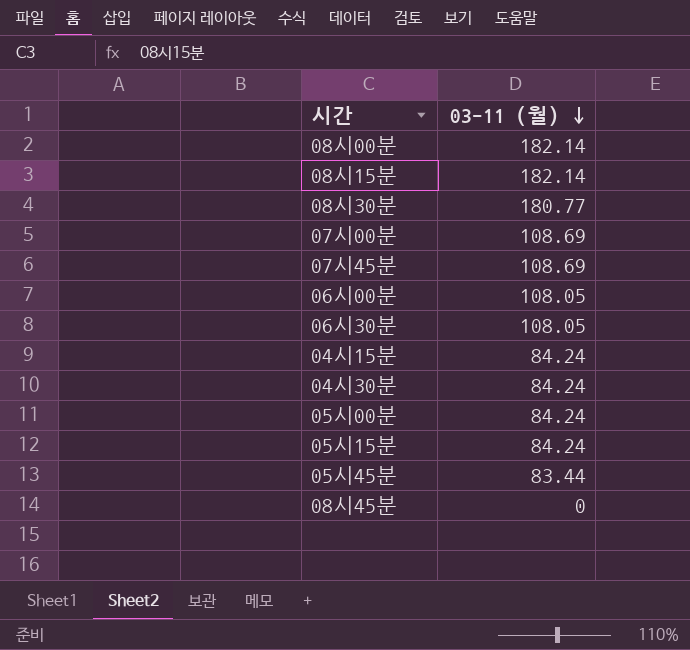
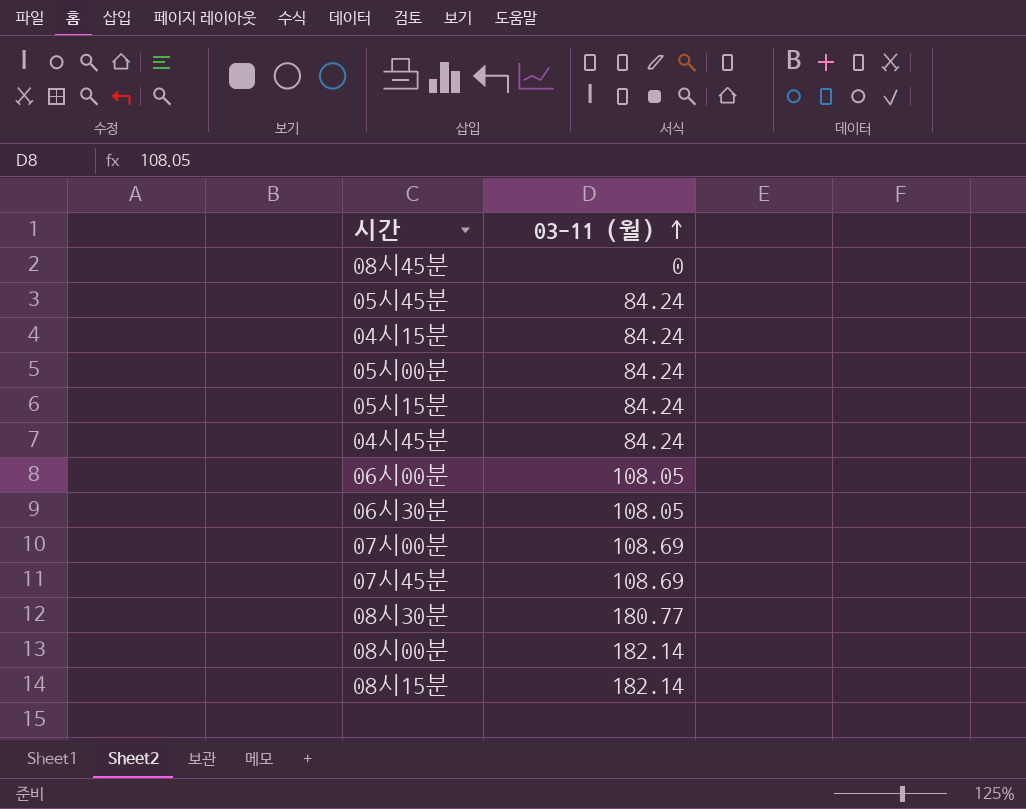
row order: 03-11 (월) descending -> 03-11 (월) ascending
row 04시30분: 84.24 -> none
05시45분 | 03-11 (월): 83.44 -> 84.24
row 04시45분: none -> 84.24

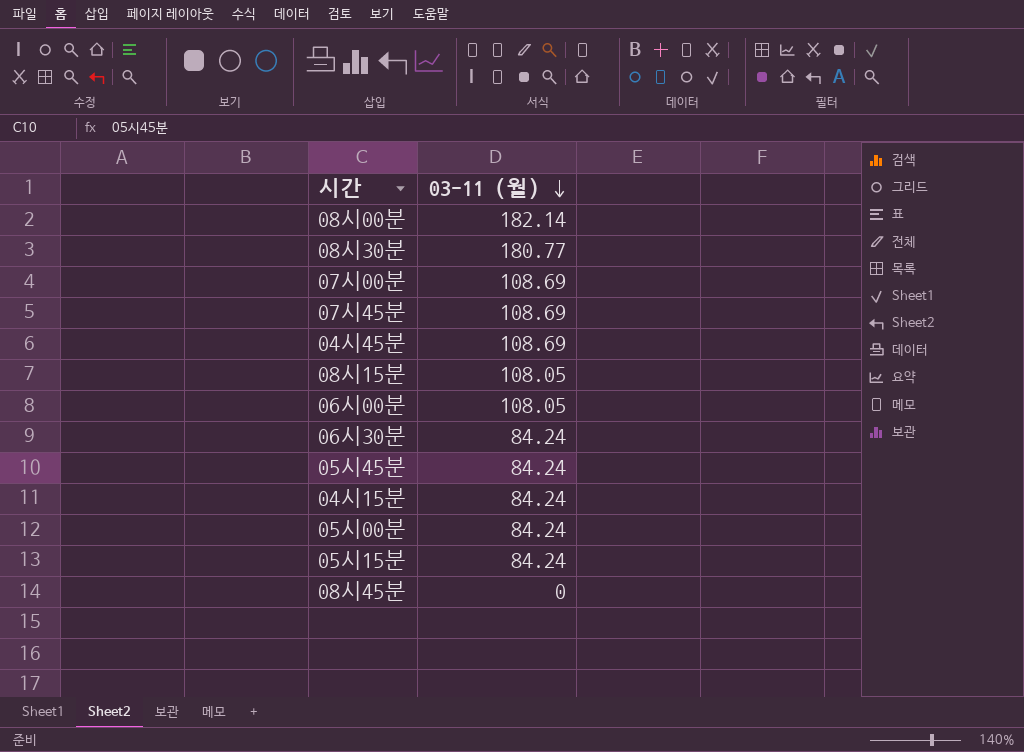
row order: 03-11 (월) ascending -> 03-11 (월) descending
04시45분 | 03-11 (월): 84.24 -> 108.69
08시15분 | 03-11 (월): 182.14 -> 108.05
06시30분 | 03-11 (월): 108.05 -> 84.24

